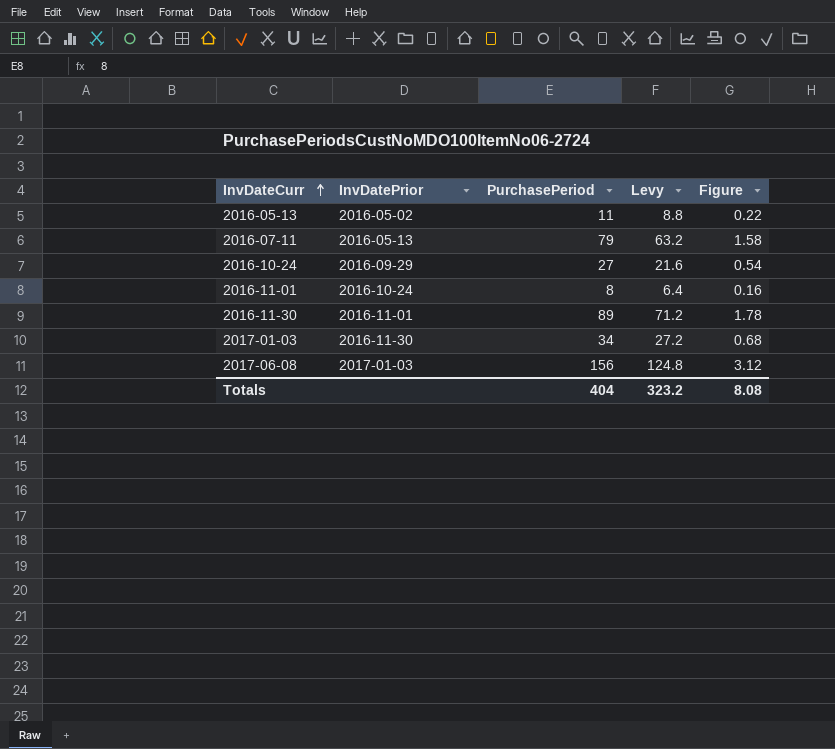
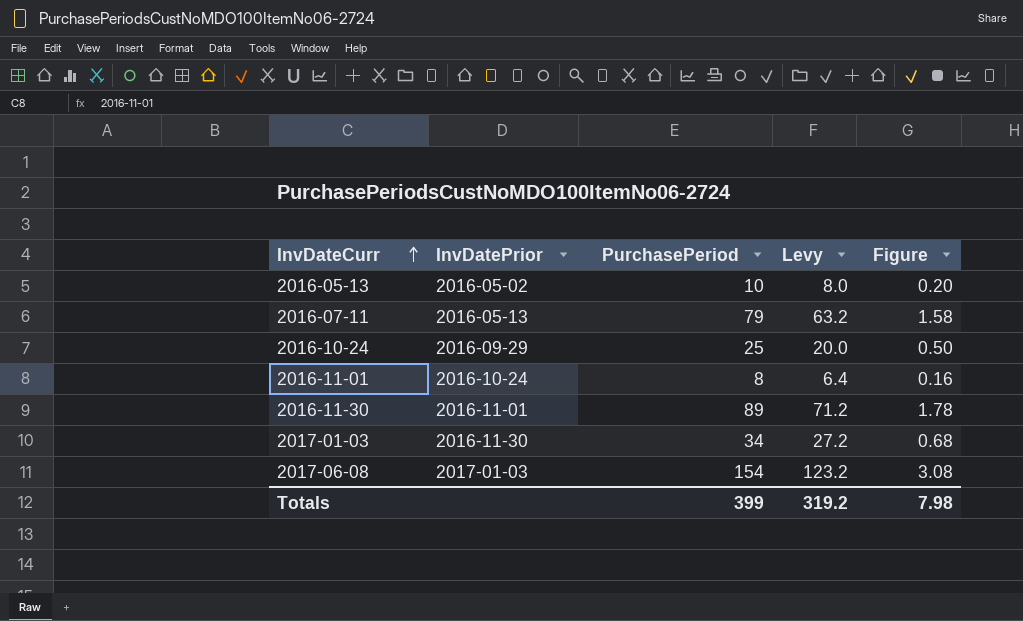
2016-05-13 | PurchasePeriod: 11 -> 10
2016-05-13 | Levy: 8.8 -> 8.0
2016-05-13 | Figure: 0.22 -> 0.20
2016-10-24 | PurchasePeriod: 27 -> 25
2016-10-24 | Levy: 21.6 -> 20.0
2016-10-24 | Figure: 0.54 -> 0.50
2017-06-08 | PurchasePeriod: 156 -> 154
2017-06-08 | Levy: 124.8 -> 123.2
2017-06-08 | Figure: 3.12 -> 3.08
Totals | PurchasePeriod: 404 -> 399
Totals | Levy: 323.2 -> 319.2
Totals | Figure: 8.08 -> 7.98

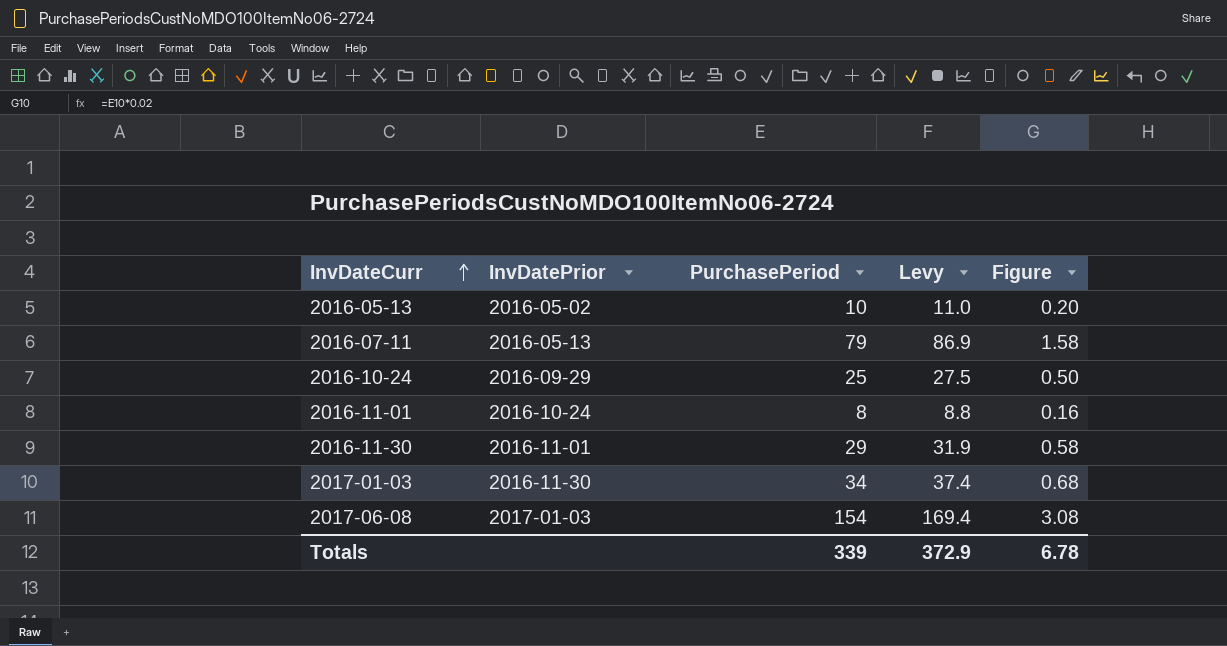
column Levy | formula: [PurchasePeriod] * 0.8 -> [PurchasePeriod] * 1.1
2016-11-30 | PurchasePeriod: 89 -> 29
2016-11-30 | Figure: 1.78 -> 0.58
Totals | PurchasePeriod: 399 -> 339
Totals | Levy: 319.2 -> 372.9
Totals | Figure: 7.98 -> 6.78

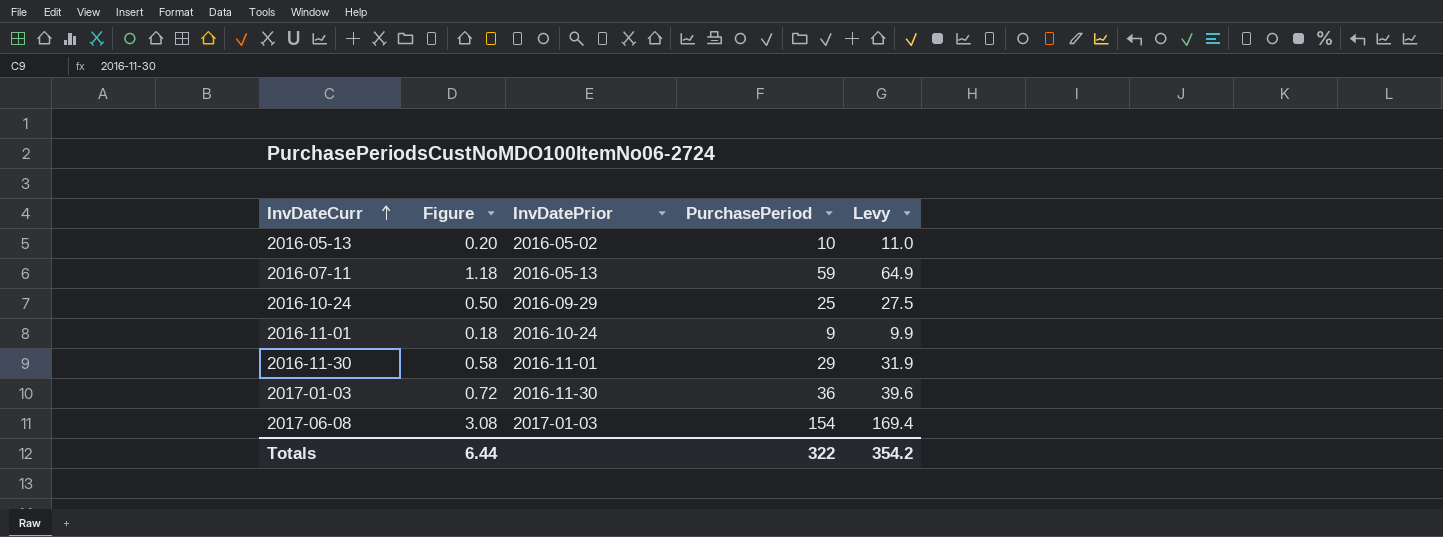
column Figure | position: 5 -> 2
2016-07-11 | Figure: 1.58 -> 1.18
2016-07-11 | PurchasePeriod: 79 -> 59
2016-07-11 | Levy: 86.9 -> 64.9
2016-11-01 | Figure: 0.16 -> 0.18
2016-11-01 | PurchasePeriod: 8 -> 9
2016-11-01 | Levy: 8.8 -> 9.9
2017-01-03 | Figure: 0.68 -> 0.72
2017-01-03 | PurchasePeriod: 34 -> 36
2017-01-03 | Levy: 37.4 -> 39.6
Totals | Figure: 6.78 -> 6.44
Totals | PurchasePeriod: 339 -> 322
Totals | Levy: 372.9 -> 354.2

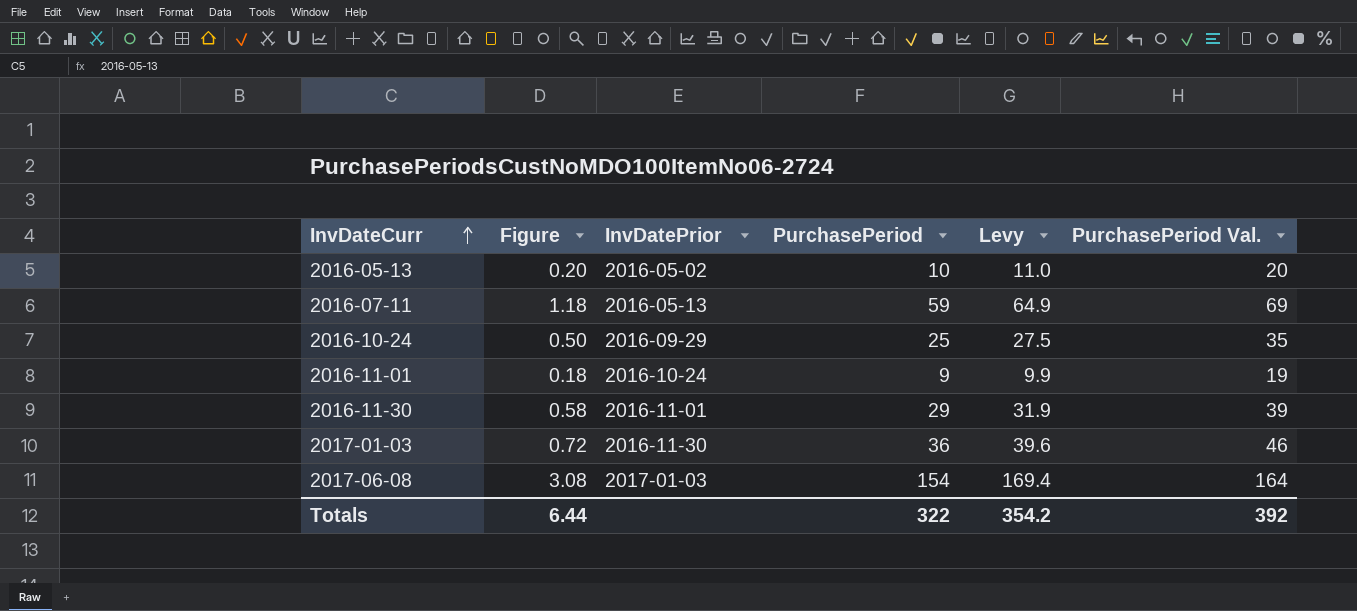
column PurchasePeriod Val. | formula: none -> [PurchasePeriod] + 10

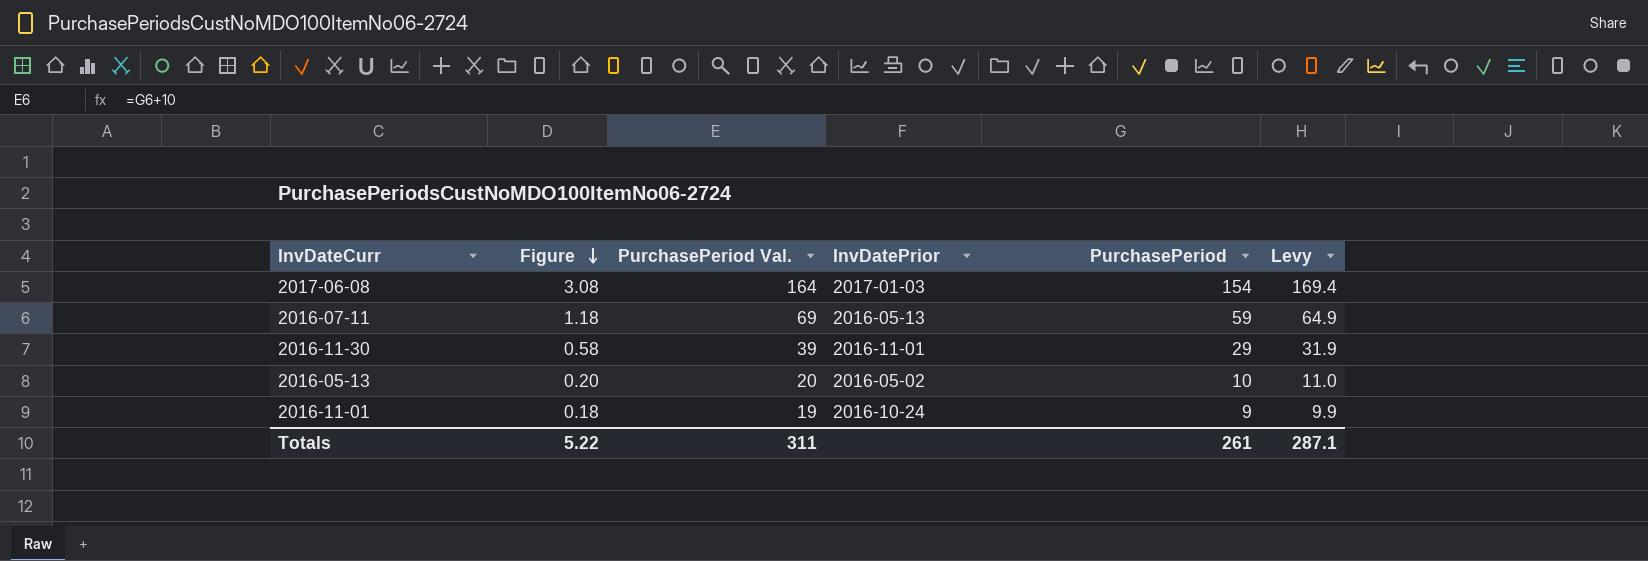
row order: InvDateCurr ascending -> Figure descending
column PurchasePeriod Val. | position: 6 -> 3
row 2016-10-24: 0.50 | 2016-09-29 | 25 | 27.5 | 35 -> none
row 2017-01-03: 0.72 | 2016-11-30 | 36 | 39.6 | 46 -> none
Totals | Figure: 6.44 -> 5.22
Totals | PurchasePeriod Val.: 392 -> 311
Totals | PurchasePeriod: 322 -> 261
Totals | Levy: 354.2 -> 287.1

